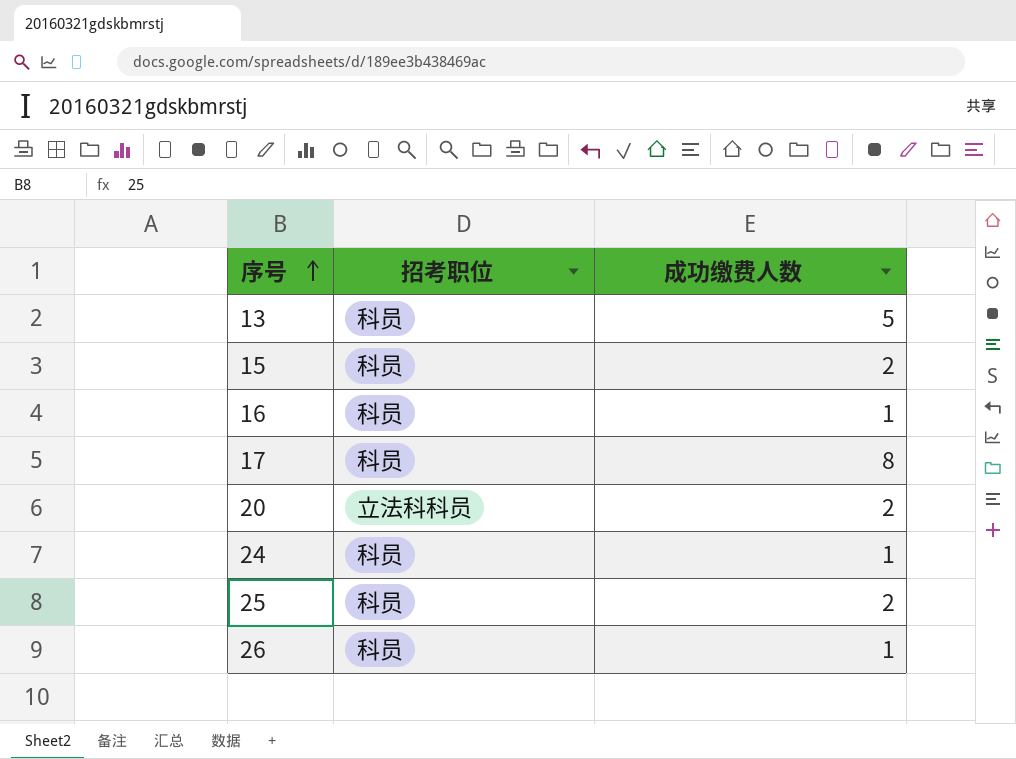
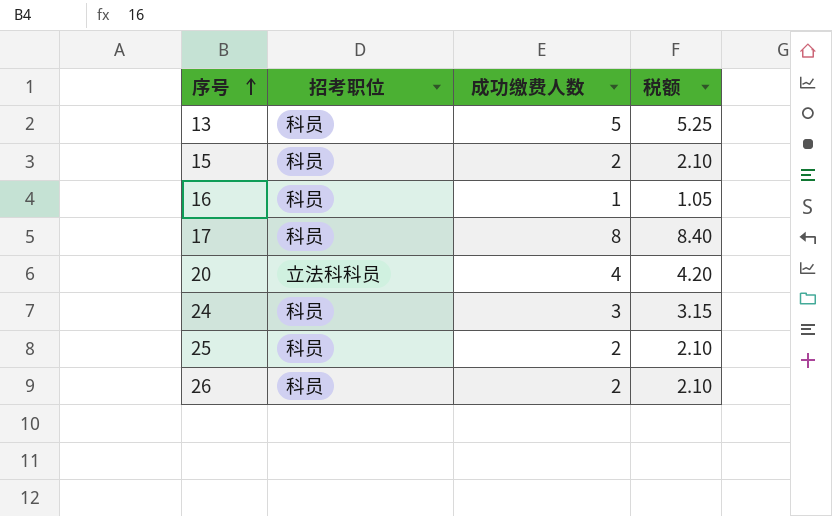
column 税额 | formula: none -> [成功缴费人数] * 1.05
20 | 成功缴费人数: 2 -> 4
24 | 成功缴费人数: 1 -> 3
26 | 成功缴费人数: 1 -> 2

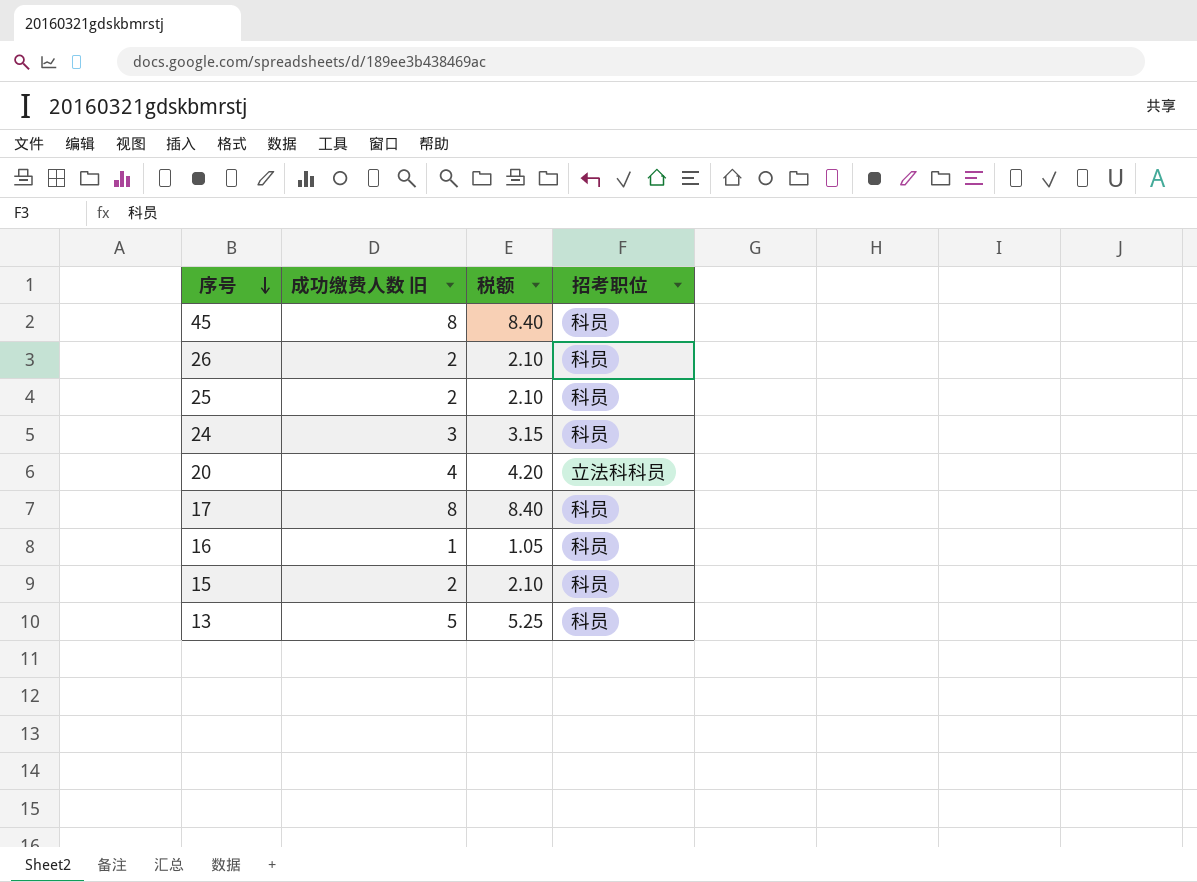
row order: 序号 ascending -> 序号 descending
column name: 成功缴费人数 -> 成功缴费人数 旧
column 招考职位 | position: 2 -> 4
row 45: none -> 8 | 8.40 | 科员

